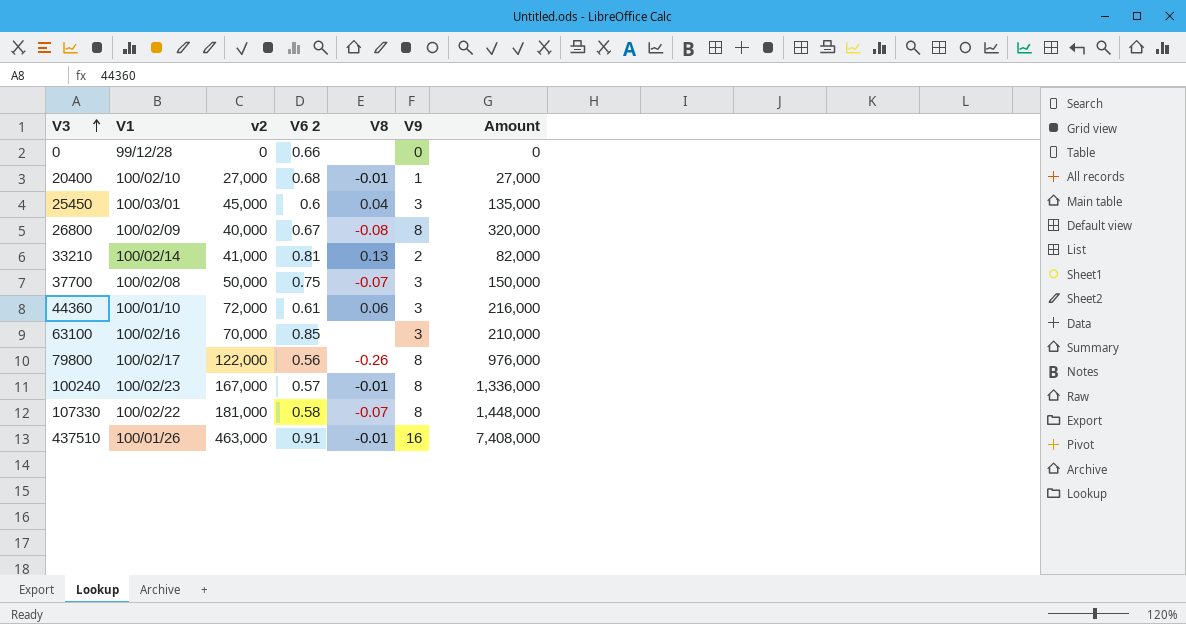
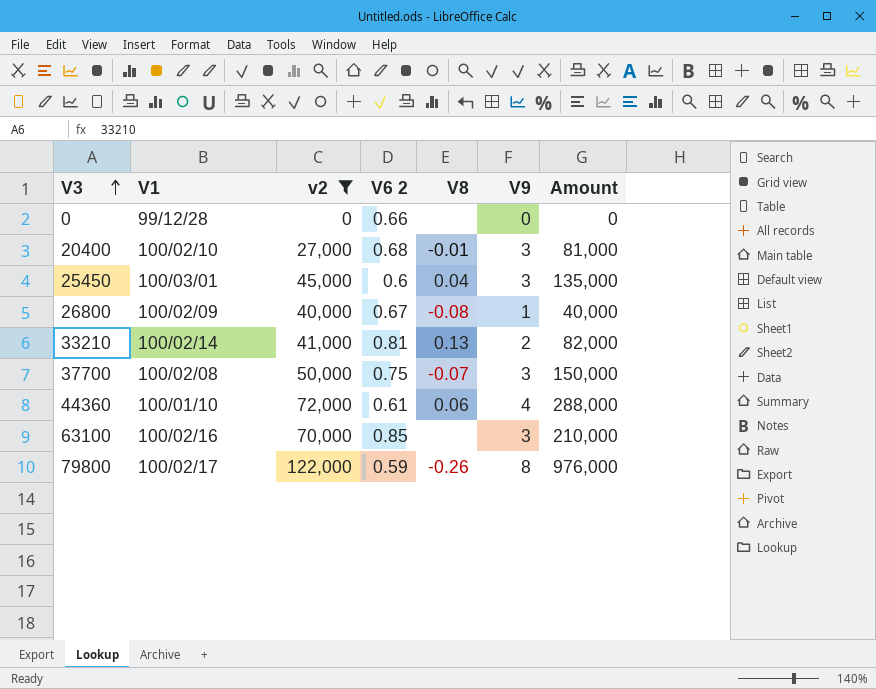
filter: none -> v2 <= 122,000
20400 | V9: 1 -> 3
20400 | Amount: 27,000 -> 81,000
26800 | V9: 8 -> 1
26800 | Amount: 320,000 -> 40,000
44360 | V9: 3 -> 4
44360 | Amount: 216,000 -> 288,000
79800 | V6 2: 0.56 -> 0.59

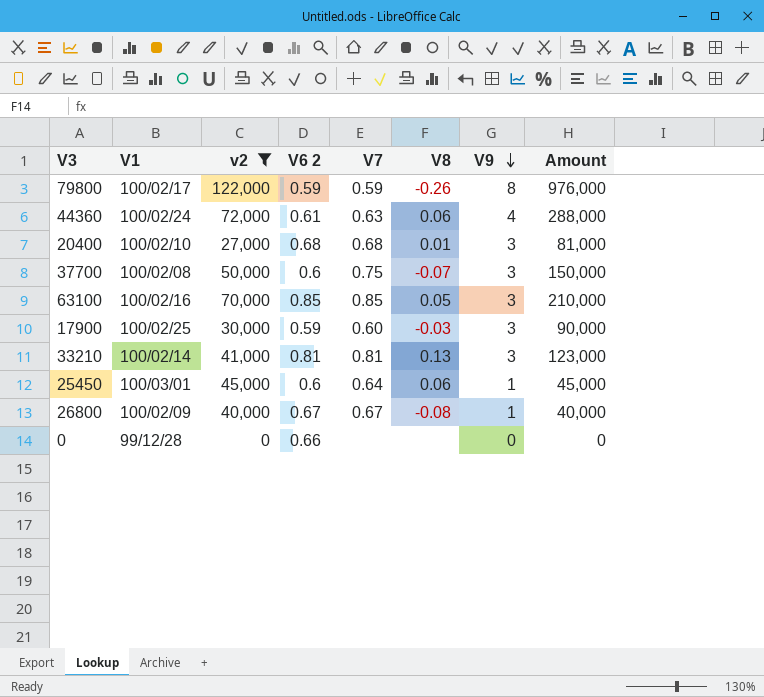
row order: V3 ascending -> V9 descending
column V7 | position: none -> 5
44360 | V1: 100/01/10 -> 100/02/24
20400 | V8: -0.01 -> 0.01
37700 | V6 2: 0.75 -> 0.6
63100 | V8: none -> 0.05
row 17900: none -> 100/02/25 | 30,000 | 0.59 | 0.60 | -0.03 | 3 | 90,000
33210 | V9: 2 -> 3
33210 | Amount: 82,000 -> 123,000
25450 | V8: 0.04 -> 0.06
25450 | V9: 3 -> 1
25450 | Amount: 135,000 -> 45,000

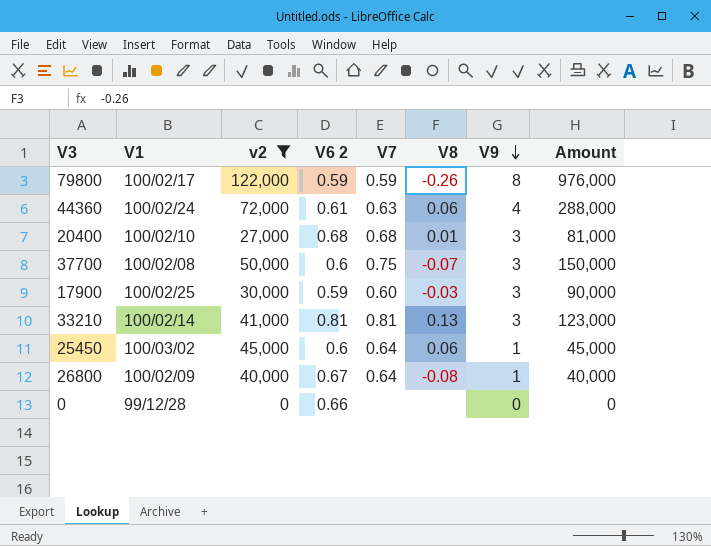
row 63100: 100/02/16 | 70,000 | 0.85 | 0.85 | 0.05 | 3 | 210,000 -> none
25450 | V1: 100/03/01 -> 100/03/02
26800 | V7: 0.67 -> 0.64

